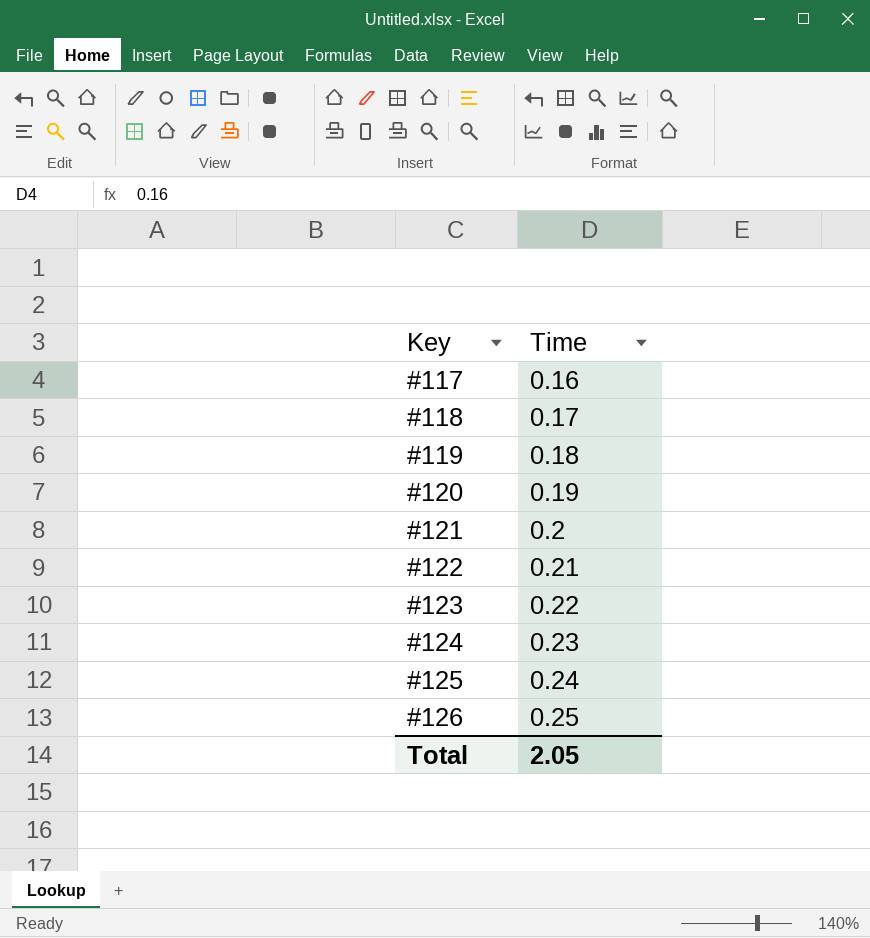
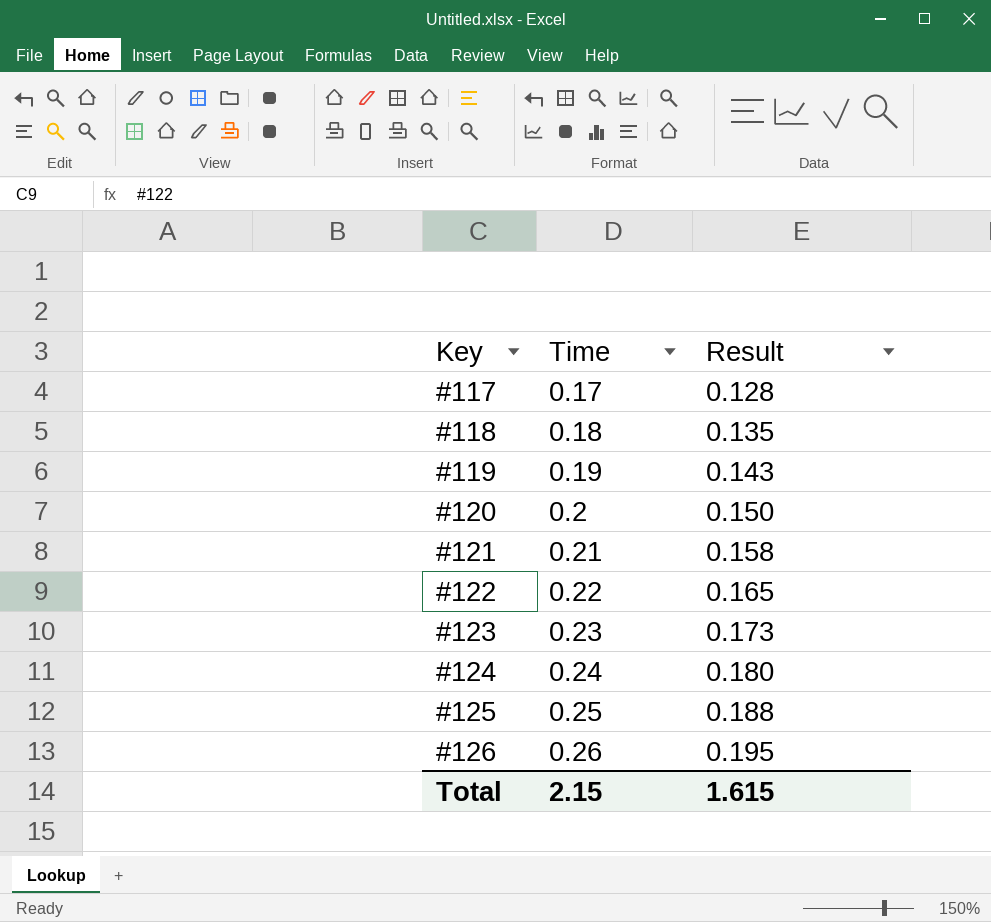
column Result | formula: none -> [Time] * 0.75
#117 | Time: 0.16 -> 0.17
#118 | Time: 0.17 -> 0.18
#119 | Time: 0.18 -> 0.19
#120 | Time: 0.19 -> 0.2
#121 | Time: 0.2 -> 0.21
#122 | Time: 0.21 -> 0.22
#123 | Time: 0.22 -> 0.23
#124 | Time: 0.23 -> 0.24
#125 | Time: 0.24 -> 0.25
#126 | Time: 0.25 -> 0.26
Total | Time: 2.05 -> 2.15

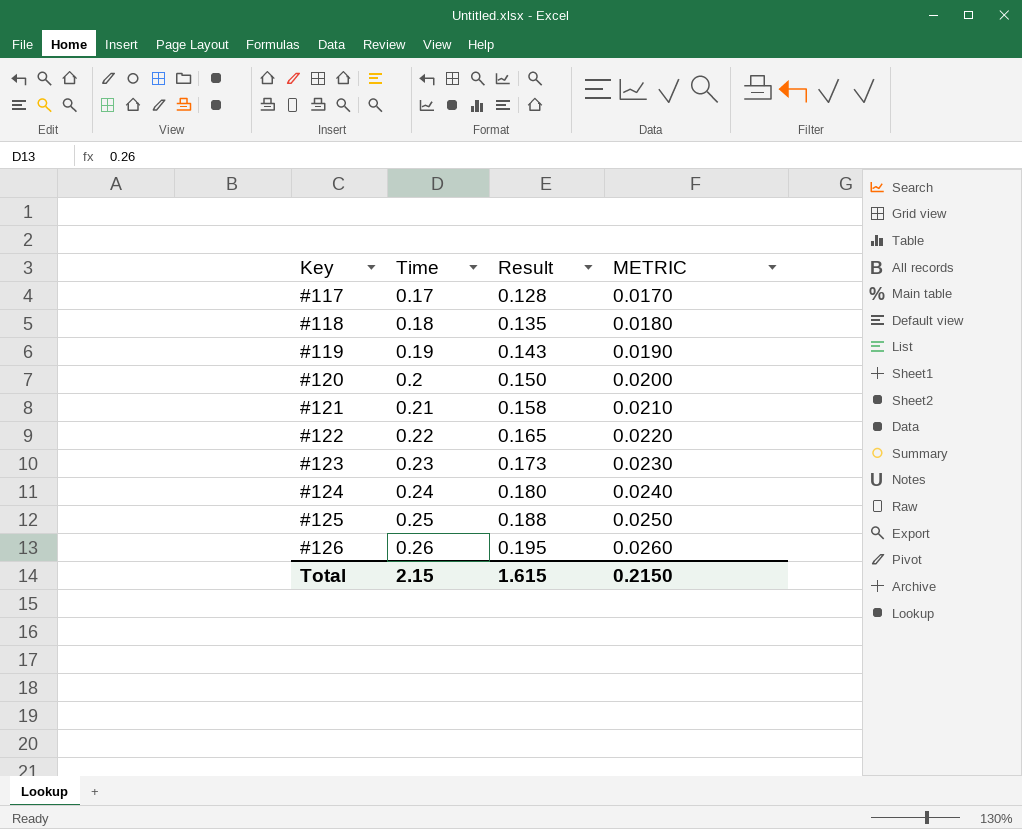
column METRIC | formula: none -> [Time] * 0.1

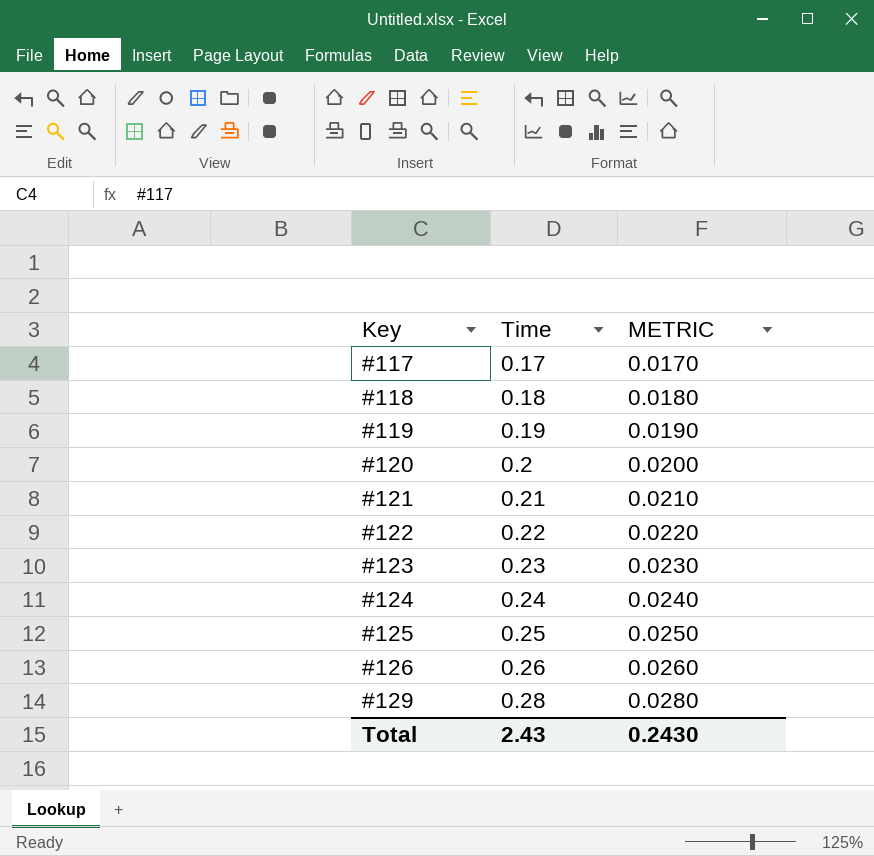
column Result | formula: [Time] * 0.75 -> none
row #129: none -> 0.28 | 0.0280
Total | Time: 2.15 -> 2.43
Total | METRIC: 0.2150 -> 0.2430

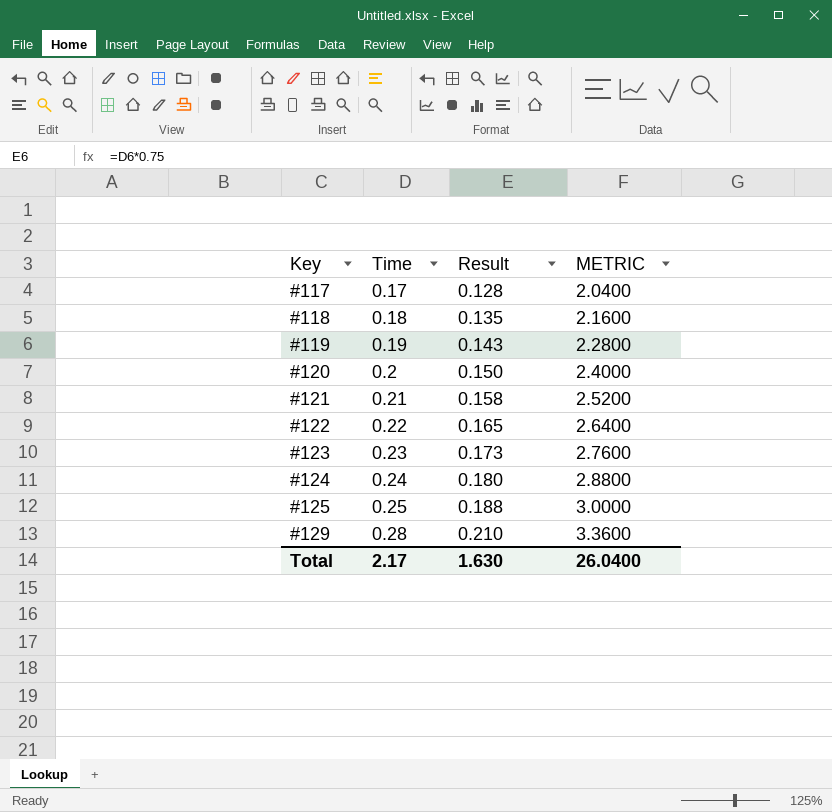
column Result | formula: none -> [Time] * 0.75
column METRIC | formula: [Time] * 0.1 -> [Time] * 12
row #126: 0.26 | 0.0260 -> none
Total | Time: 2.43 -> 2.17
Total | METRIC: 0.2430 -> 26.0400

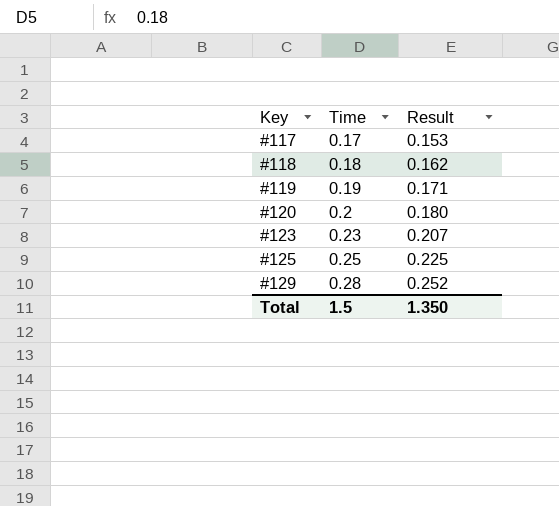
column METRIC | formula: [Time] * 12 -> none
column Result | formula: [Time] * 0.75 -> [Time] * 0.9
row #121: 0.21 | 0.158 | 2.5200 -> none
row #122: 0.22 | 0.165 | 2.6400 -> none
row #124: 0.24 | 0.180 | 2.8800 -> none
Total | Time: 2.17 -> 1.5
Total | Result: 1.630 -> 1.350

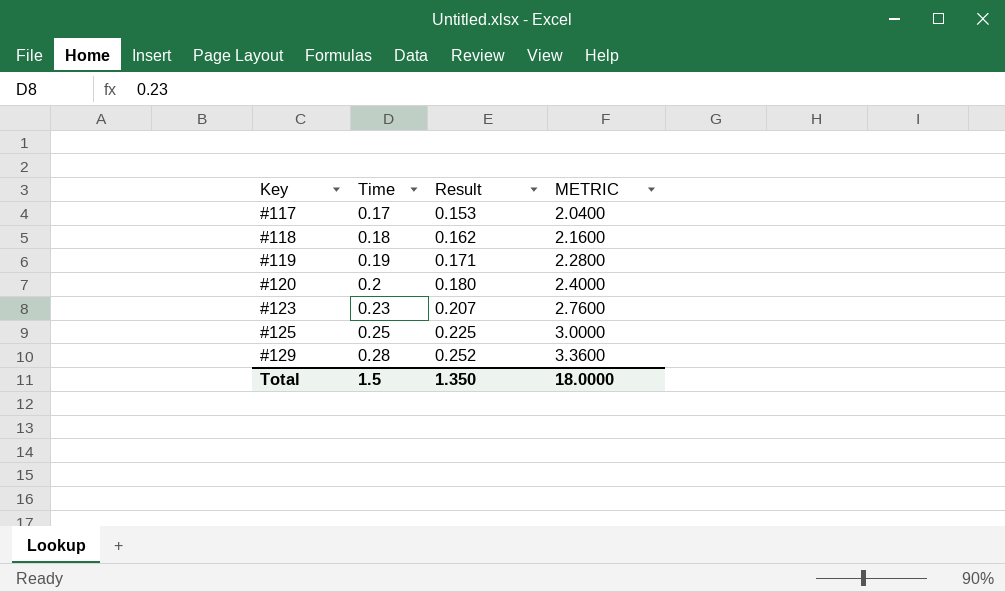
column METRIC | formula: none -> [Time] * 12

